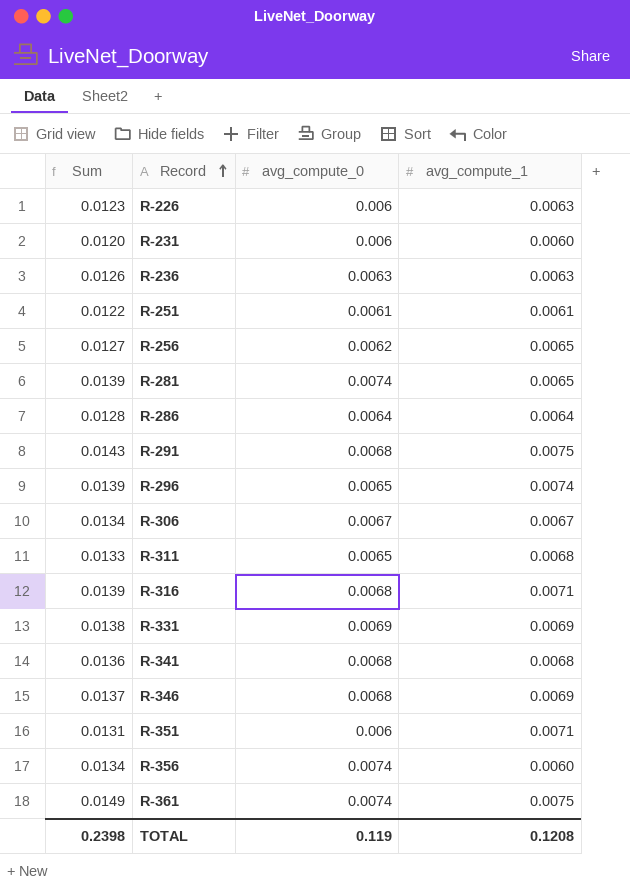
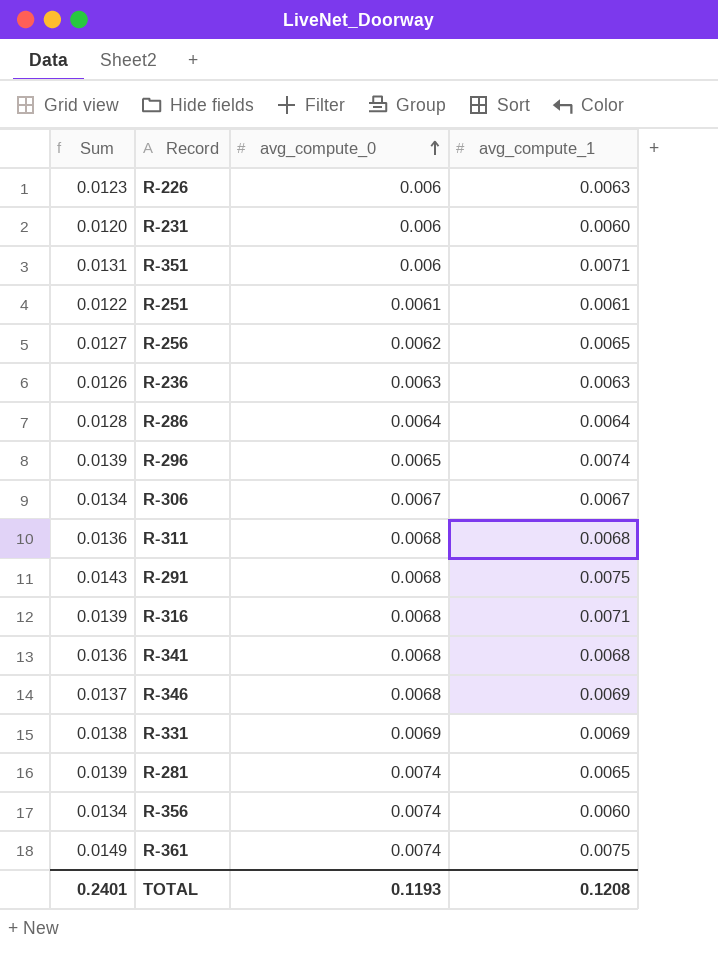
row order: Record ascending -> avg_compute_0 ascending
R-311 | Sum: 0.0133 -> 0.0136
R-311 | avg_compute_0: 0.0065 -> 0.0068
TOTAL | Sum: 0.2398 -> 0.2401
TOTAL | avg_compute_0: 0.119 -> 0.1193

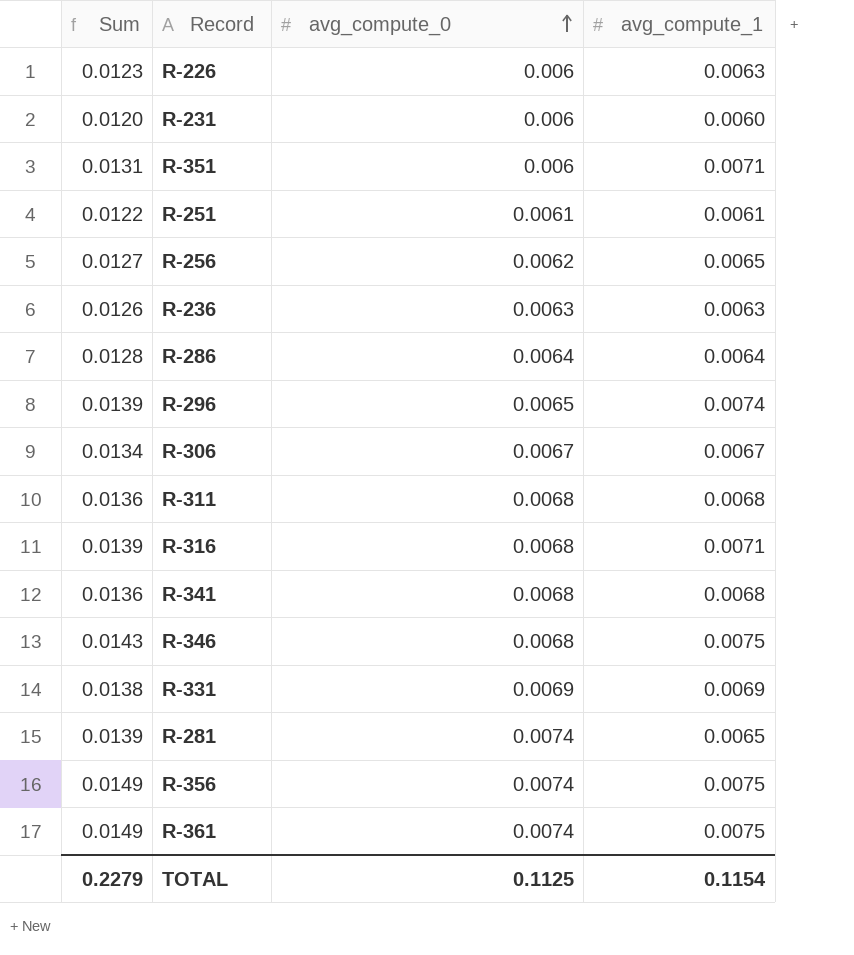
row R-291: 0.0143 | 0.0068 | 0.0075 -> none
R-346 | Sum: 0.0137 -> 0.0143
R-346 | avg_compute_1: 0.0069 -> 0.0075
R-356 | Sum: 0.0134 -> 0.0149
R-356 | avg_compute_1: 0.0060 -> 0.0075
TOTAL | Sum: 0.2401 -> 0.2279
TOTAL | avg_compute_0: 0.1193 -> 0.1125
TOTAL | avg_compute_1: 0.1208 -> 0.1154

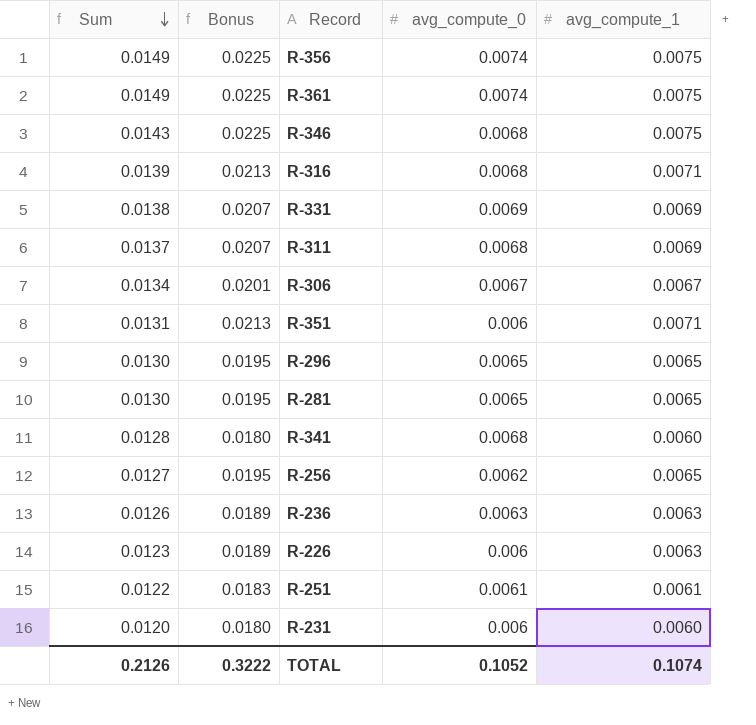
row order: avg_compute_0 ascending -> Sum descending
column Bonus | formula: none -> [avg_compute_1] * 3
row R-286: 0.0128 | 0.0064 | 0.0064 -> none
R-311 | Sum: 0.0136 -> 0.0137
R-311 | avg_compute_1: 0.0068 -> 0.0069
R-296 | Sum: 0.0139 -> 0.0130
R-296 | avg_compute_1: 0.0074 -> 0.0065
R-281 | Sum: 0.0139 -> 0.0130
R-281 | avg_compute_0: 0.0074 -> 0.0065
R-341 | Sum: 0.0136 -> 0.0128
R-341 | avg_compute_1: 0.0068 -> 0.0060
TOTAL | Sum: 0.2279 -> 0.2126
TOTAL | avg_compute_0: 0.1125 -> 0.1052
TOTAL | avg_compute_1: 0.1154 -> 0.1074

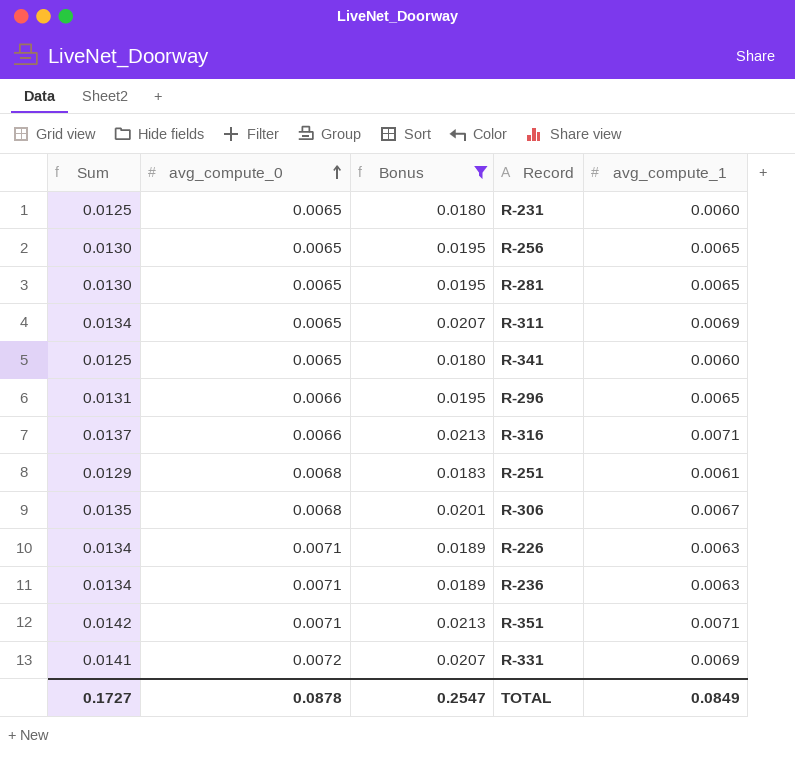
filter: none -> Bonus != 0.0225
row order: Sum descending -> avg_compute_0 ascending
column avg_compute_0 | position: 4 -> 2
R-231 | Sum: 0.0120 -> 0.0125
R-231 | avg_compute_0: 0.006 -> 0.0065
R-256 | Sum: 0.0127 -> 0.0130
R-256 | avg_compute_0: 0.0062 -> 0.0065
R-311 | Sum: 0.0137 -> 0.0134
R-311 | avg_compute_0: 0.0068 -> 0.0065
R-341 | Sum: 0.0128 -> 0.0125
R-341 | avg_compute_0: 0.0068 -> 0.0065
R-296 | Sum: 0.0130 -> 0.0131
R-296 | avg_compute_0: 0.0065 -> 0.0066
R-316 | Sum: 0.0139 -> 0.0137
R-316 | avg_compute_0: 0.0068 -> 0.0066
R-251 | Sum: 0.0122 -> 0.0129
R-251 | avg_compute_0: 0.0061 -> 0.0068
R-306 | Sum: 0.0134 -> 0.0135
R-306 | avg_compute_0: 0.0067 -> 0.0068
R-226 | Sum: 0.0123 -> 0.0134
R-226 | avg_compute_0: 0.006 -> 0.0071
R-236 | Sum: 0.0126 -> 0.0134
R-236 | avg_compute_0: 0.0063 -> 0.0071
R-351 | Sum: 0.0131 -> 0.0142
R-351 | avg_compute_0: 0.006 -> 0.0071
R-331 | Sum: 0.0138 -> 0.0141
R-331 | avg_compute_0: 0.0069 -> 0.0072
TOTAL | Sum: 0.2126 -> 0.1727
TOTAL | avg_compute_0: 0.1052 -> 0.0878
TOTAL | Bonus: 0.3222 -> 0.2547
TOTAL | avg_compute_1: 0.1074 -> 0.0849

